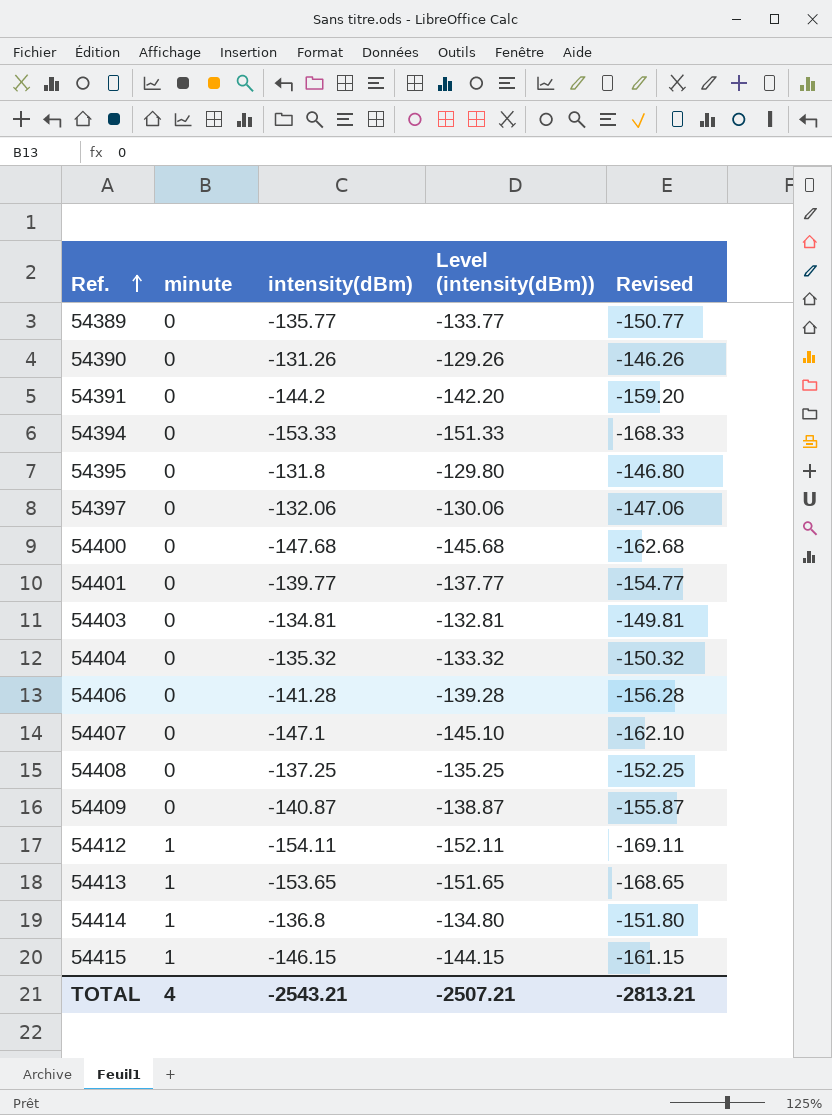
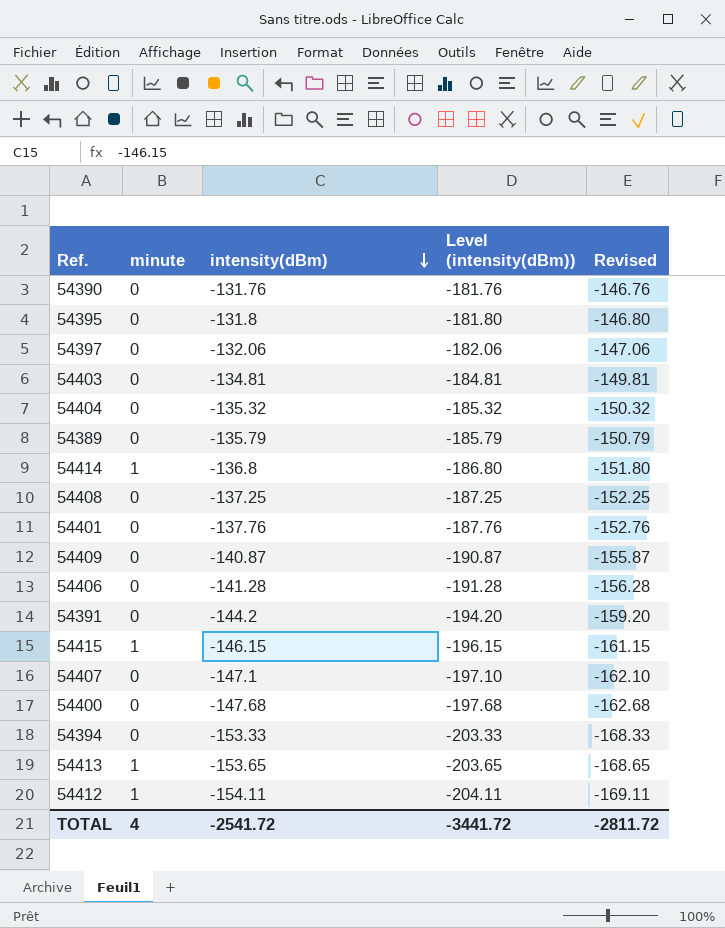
row order: Ref. ascending -> intensity(dBm) descending
column Level (intensity(dBm)) | formula: [intensity(dBm)] + 2 -> [intensity(dBm)] - 50
54390 | intensity(dBm): -131.26 -> -131.76
54390 | Revised: -146.26 -> -146.76
54389 | intensity(dBm): -135.77 -> -135.79
54389 | Revised: -150.77 -> -150.79
54401 | intensity(dBm): -139.77 -> -137.76
54401 | Revised: -154.77 -> -152.76
TOTAL | intensity(dBm): -2543.21 -> -2541.72
TOTAL | Level (intensity(dBm)): -2507.21 -> -3441.72
TOTAL | Revised: -2813.21 -> -2811.72

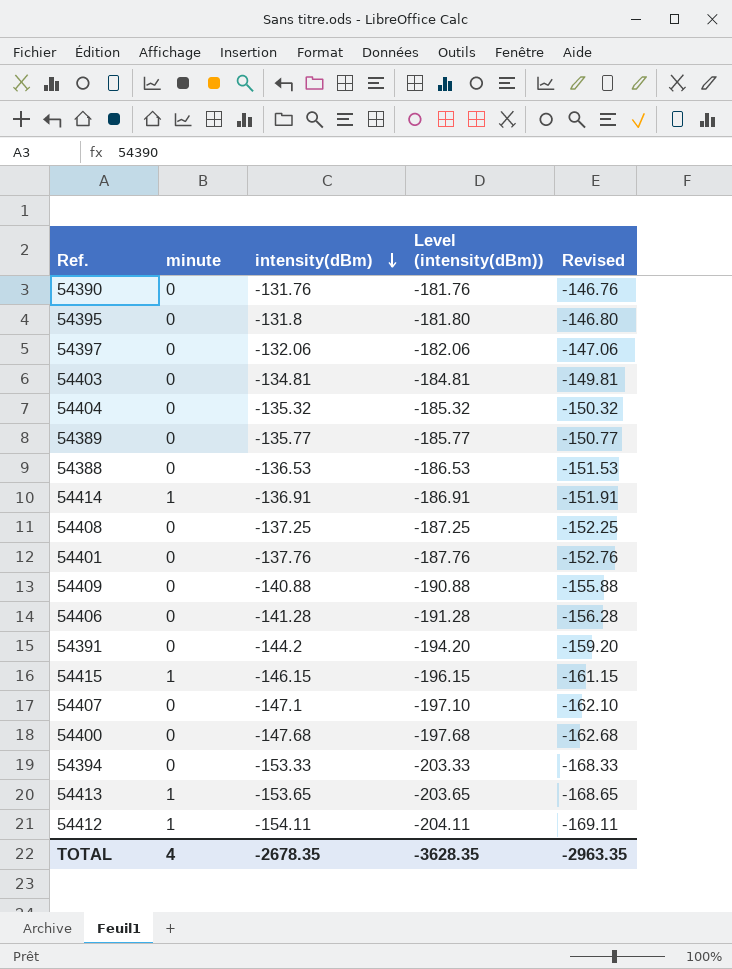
54389 | intensity(dBm): -135.79 -> -135.77
54389 | Level (intensity(dBm)): -185.79 -> -185.77
54389 | Revised: -150.79 -> -150.77
row 54388: none -> 0 | -136.53 | -186.53 | -151.53
54414 | intensity(dBm): -136.8 -> -136.91
54414 | Level (intensity(dBm)): -186.80 -> -186.91
54414 | Revised: -151.80 -> -151.91
54409 | intensity(dBm): -140.87 -> -140.88
54409 | Level (intensity(dBm)): -190.87 -> -190.88
54409 | Revised: -155.87 -> -155.88
TOTAL | intensity(dBm): -2541.72 -> -2678.35
TOTAL | Level (intensity(dBm)): -3441.72 -> -3628.35
TOTAL | Revised: -2811.72 -> -2963.35

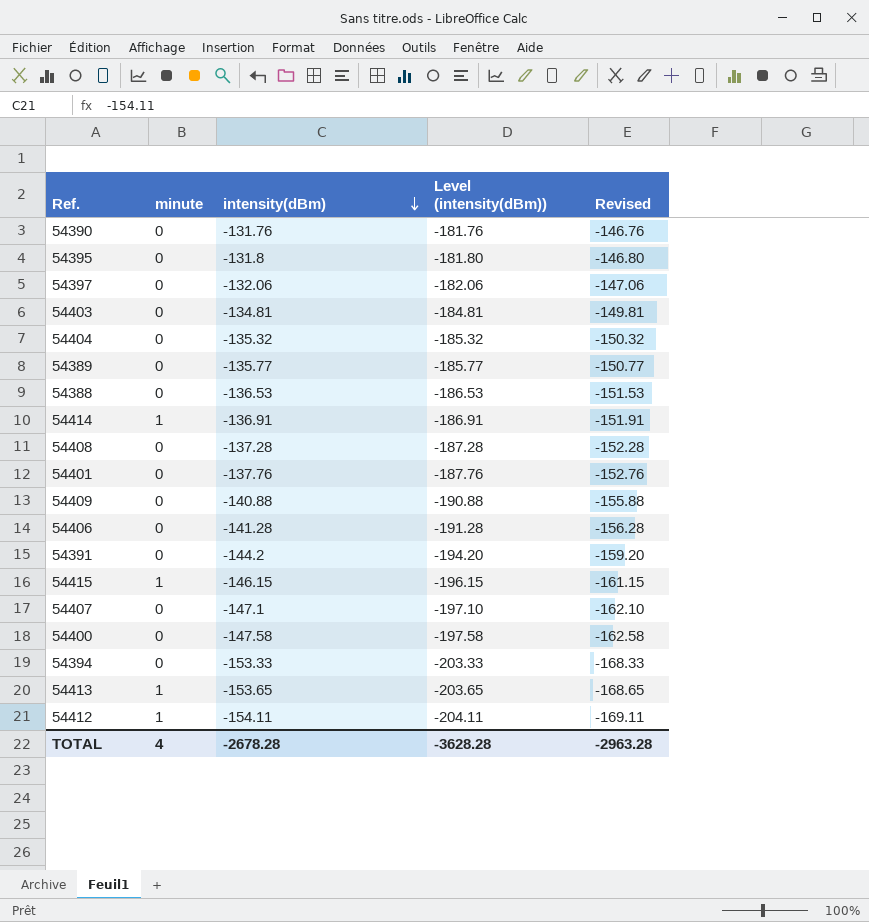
54408 | intensity(dBm): -137.25 -> -137.28
54408 | Level (intensity(dBm)): -187.25 -> -187.28
54408 | Revised: -152.25 -> -152.28
54400 | intensity(dBm): -147.68 -> -147.58
54400 | Level (intensity(dBm)): -197.68 -> -197.58
54400 | Revised: -162.68 -> -162.58
TOTAL | intensity(dBm): -2678.35 -> -2678.28
TOTAL | Level (intensity(dBm)): -3628.35 -> -3628.28
TOTAL | Revised: -2963.35 -> -2963.28

